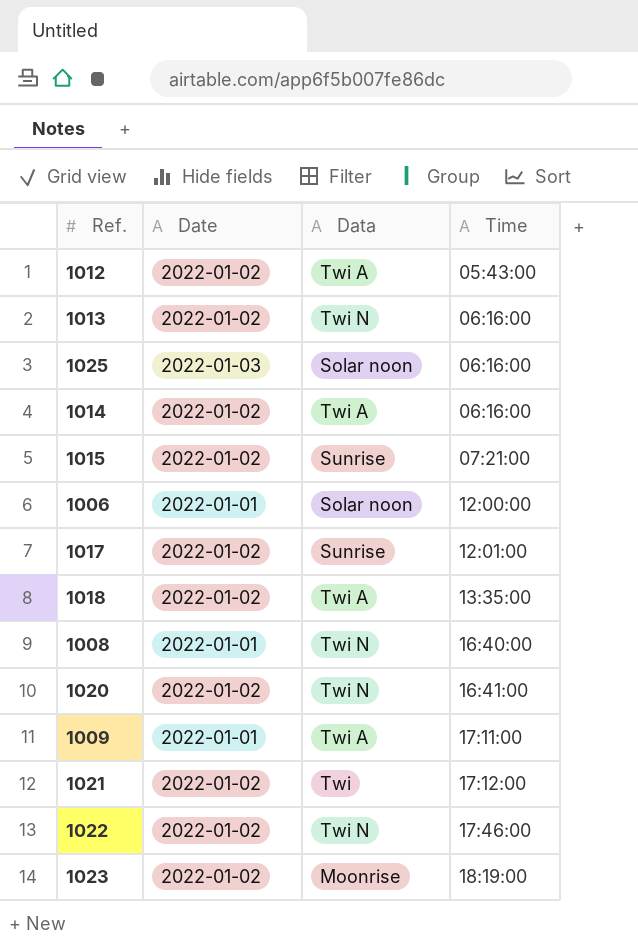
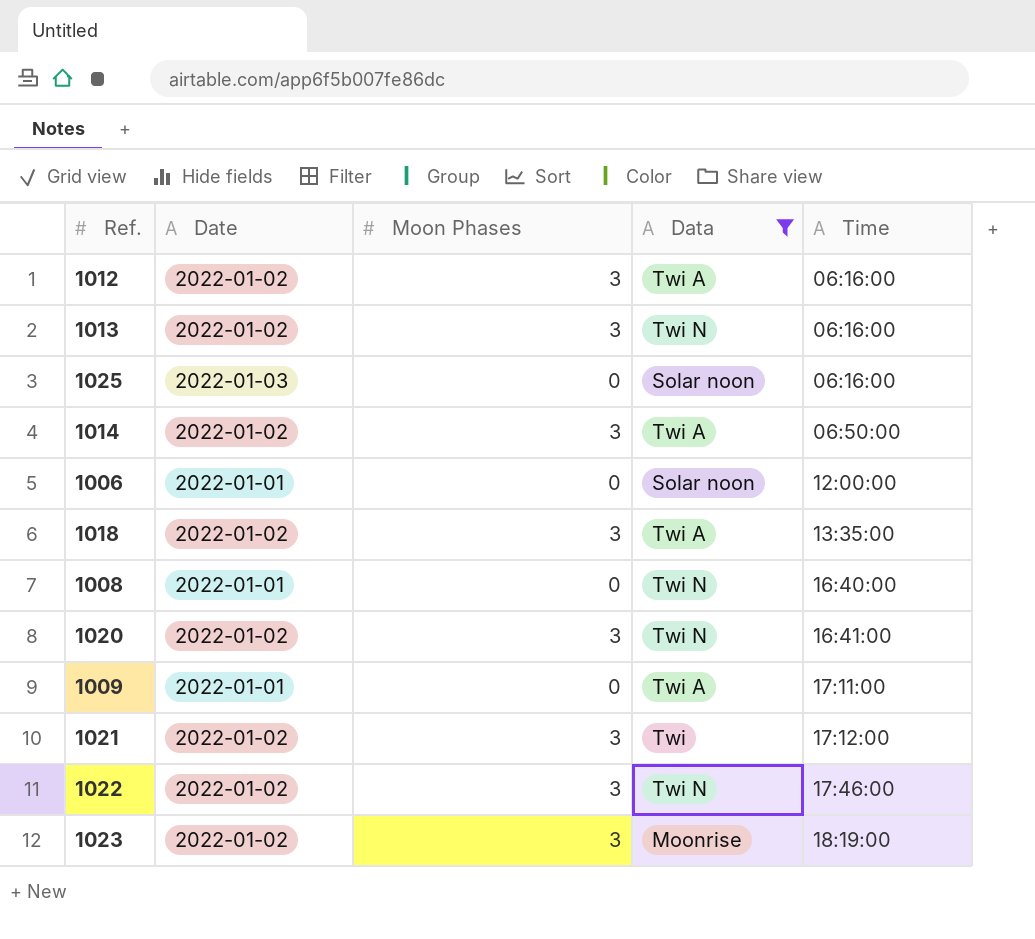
filter: none -> Data != Sunrise
column Moon Phases | position: none -> 3
1012 | Time: 05:43:00 -> 06:16:00
1014 | Time: 06:16:00 -> 06:50:00

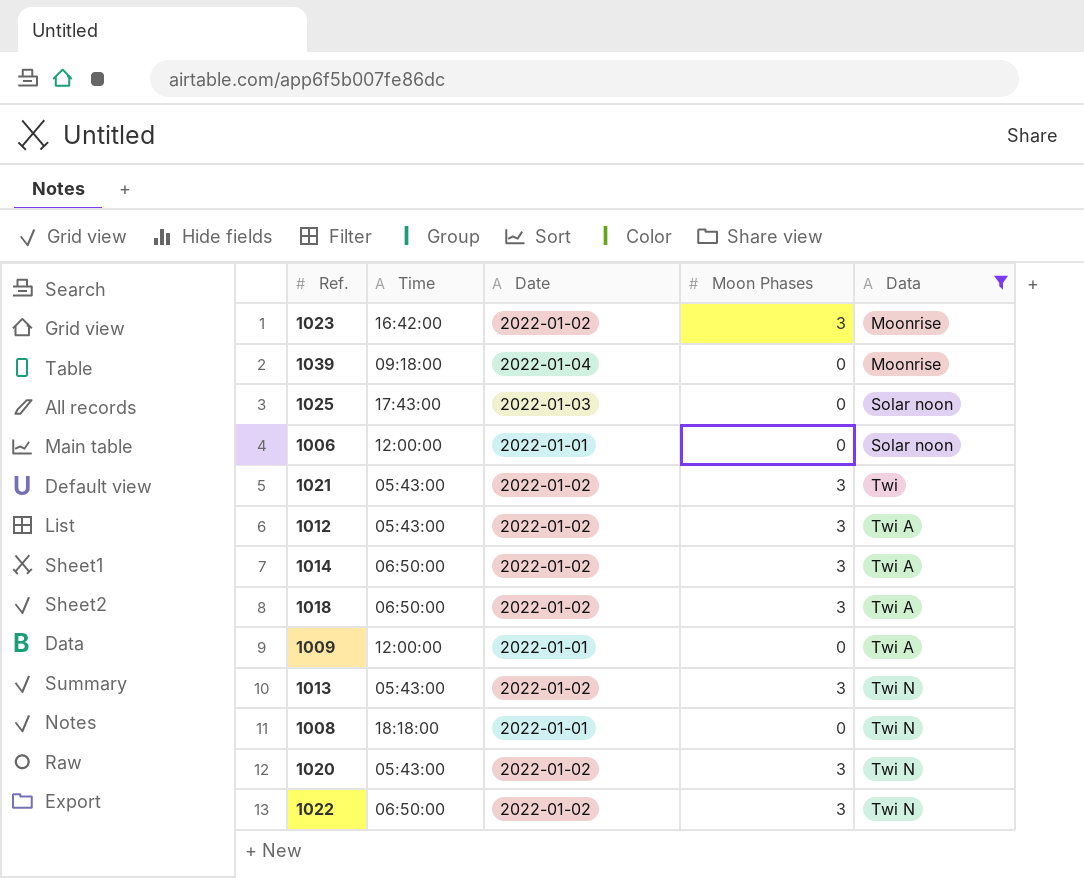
row order: Time ascending -> Data ascending
column Time | position: 5 -> 2
1023 | Time: 18:19:00 -> 16:42:00
row 1039: none -> 09:18:00 | 2022-01-04 | 0 | Moonrise
1025 | Time: 06:16:00 -> 17:43:00
1021 | Time: 17:12:00 -> 05:43:00
1012 | Time: 06:16:00 -> 05:43:00
1018 | Time: 13:35:00 -> 06:50:00
1009 | Time: 17:11:00 -> 12:00:00
1013 | Time: 06:16:00 -> 05:43:00
1008 | Time: 16:40:00 -> 18:18:00
1020 | Time: 16:41:00 -> 05:43:00
1022 | Time: 17:46:00 -> 06:50:00

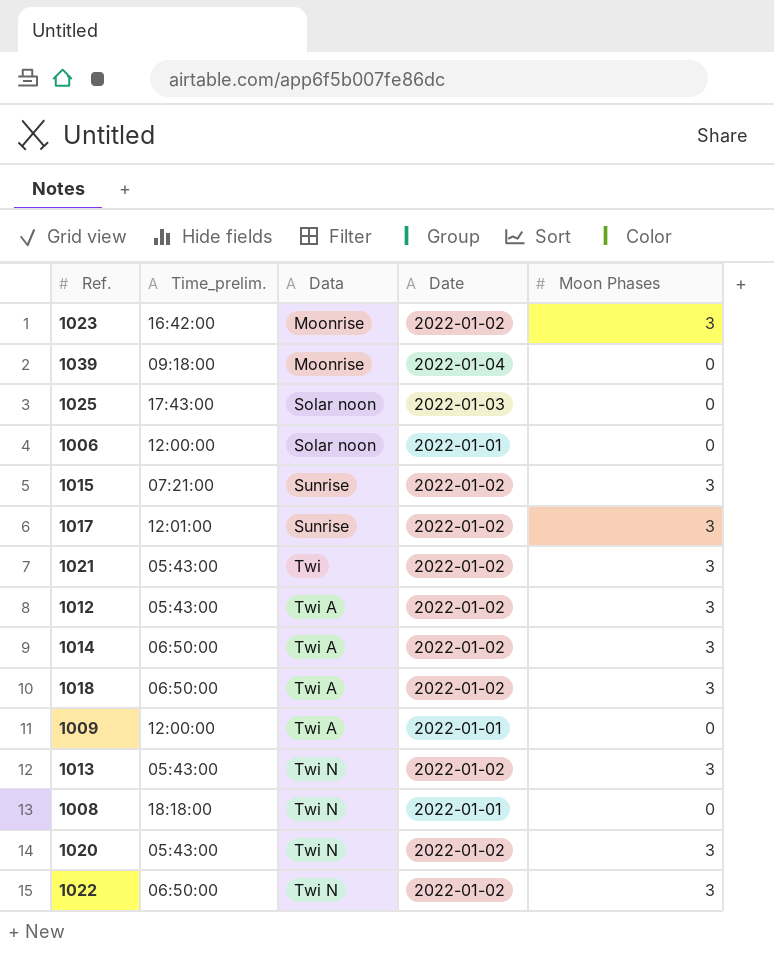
filter: Data != Sunrise -> none
column name: Time -> Time_prelim.
column Data | position: 5 -> 3

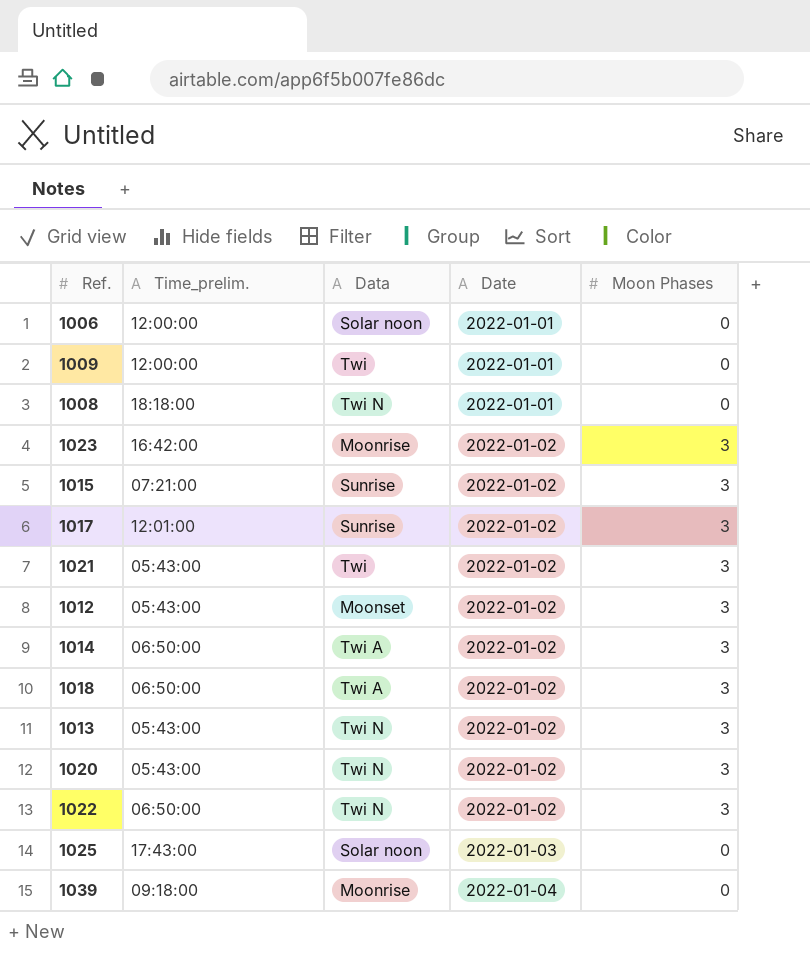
row order: Data ascending -> Date ascending
1009 | Data: Twi A -> Twi
1012 | Data: Twi A -> Moonset

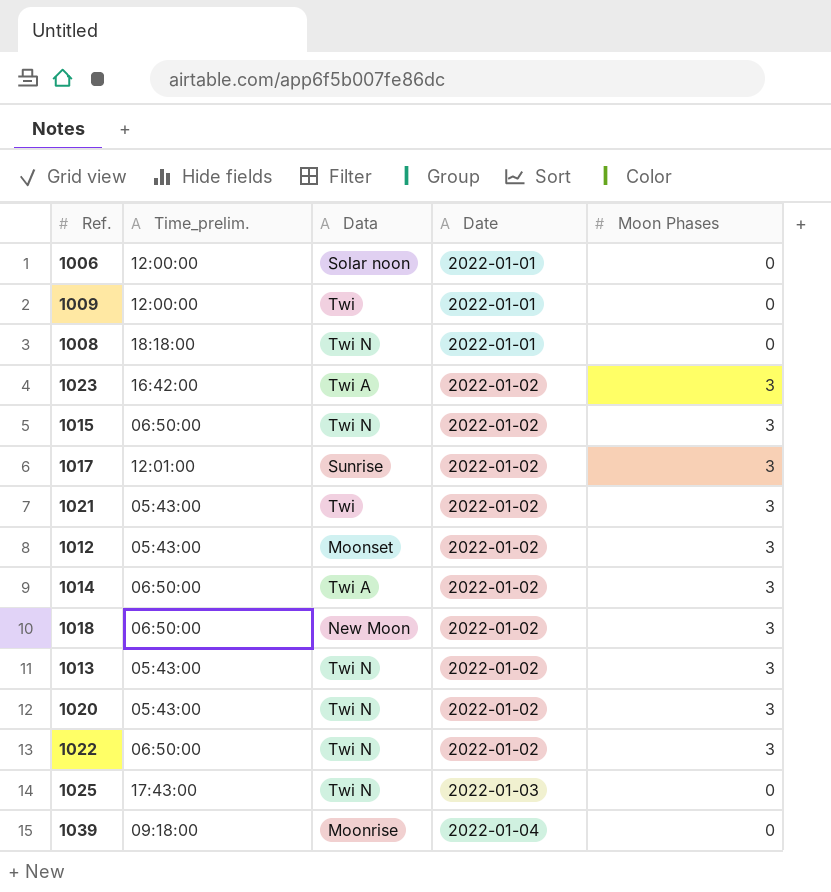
1023 | Data: Moonrise -> Twi A
1015 | Time_prelim.: 07:21:00 -> 06:50:00
1015 | Data: Sunrise -> Twi N
1018 | Data: Twi A -> New Moon
1025 | Data: Solar noon -> Twi N

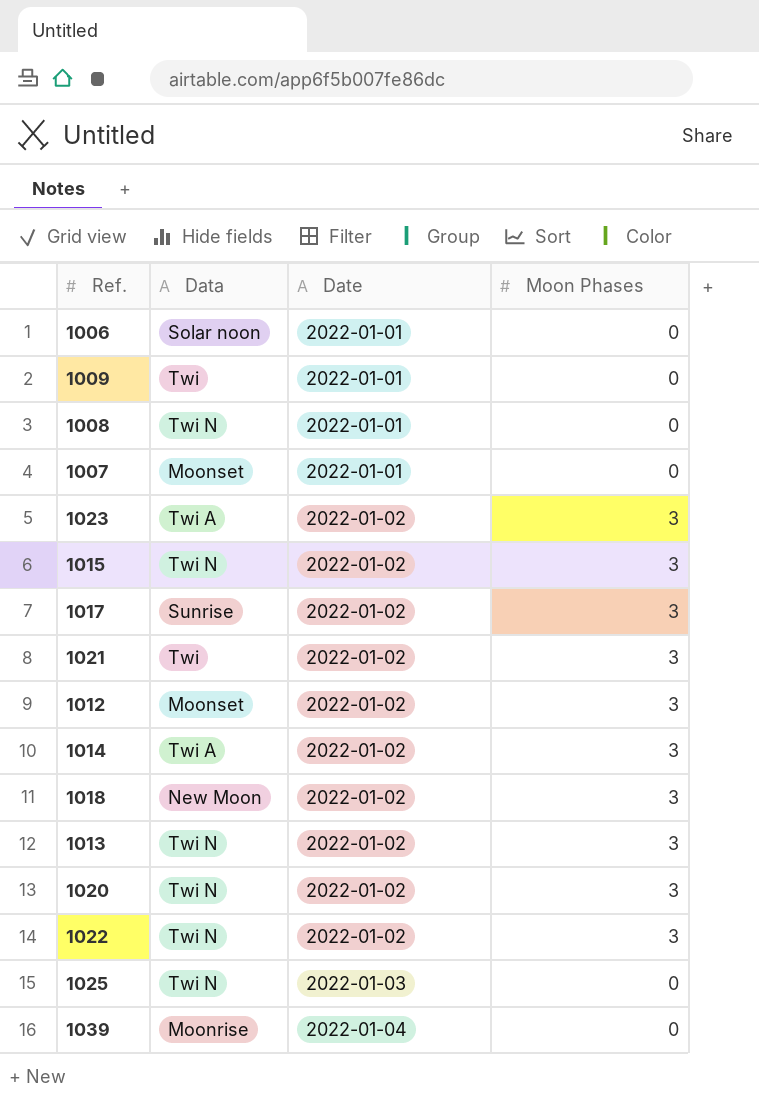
column Time_prelim. | position: 2 -> none
row 1007: none -> Moonset | 2022-01-01 | 0

